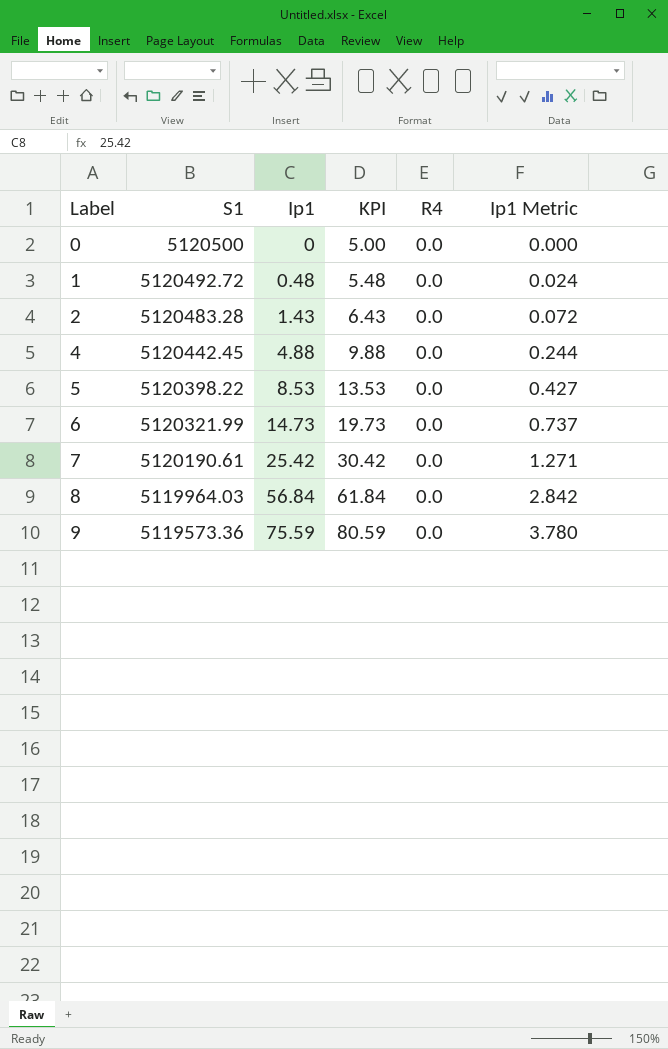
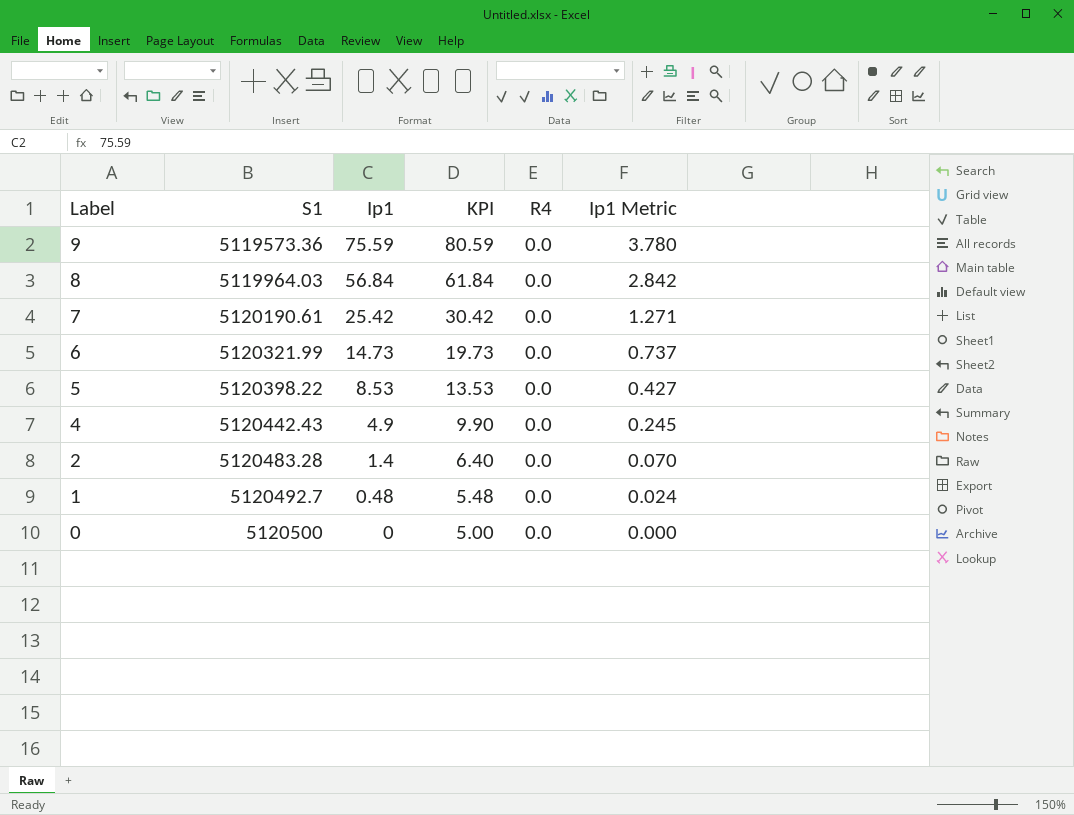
row order: Label ascending -> Label descending
4 | S1: 5120442.45 -> 5120442.43
4 | Ip1: 4.88 -> 4.9
4 | KPI: 9.88 -> 9.90
4 | Ip1 Metric: 0.244 -> 0.245
2 | Ip1: 1.43 -> 1.4
2 | KPI: 6.43 -> 6.40
2 | Ip1 Metric: 0.072 -> 0.070
1 | S1: 5120492.72 -> 5120492.7

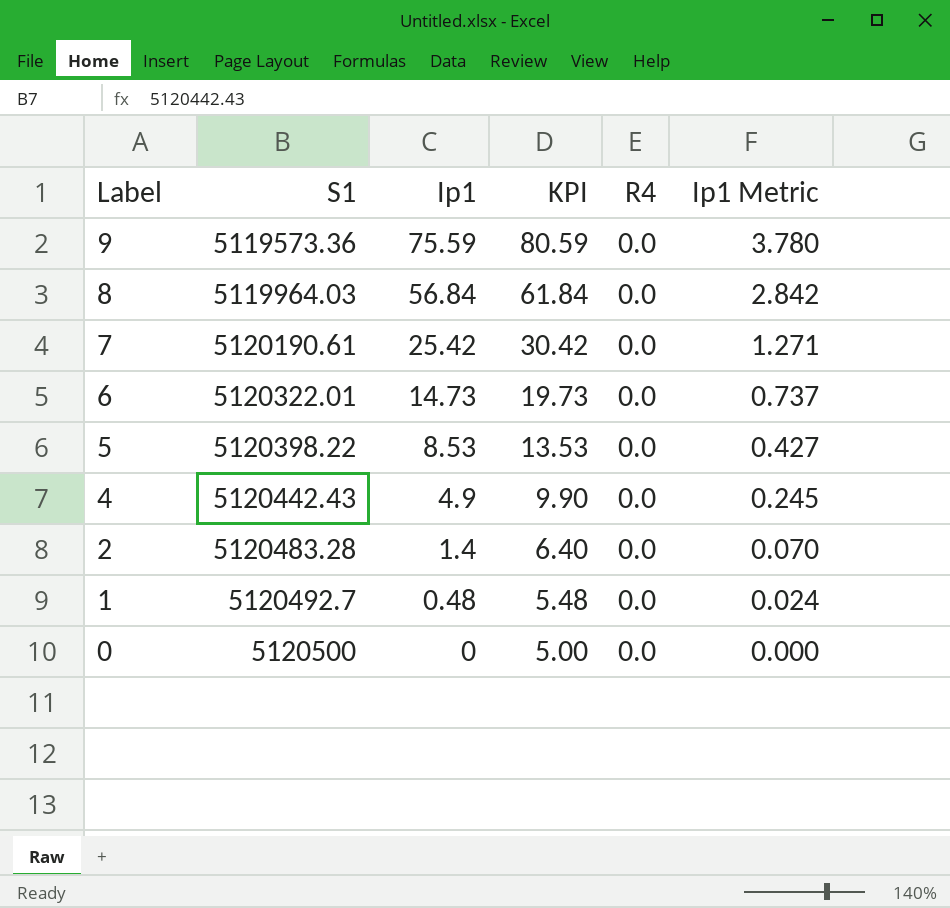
6 | S1: 5120321.99 -> 5120322.01

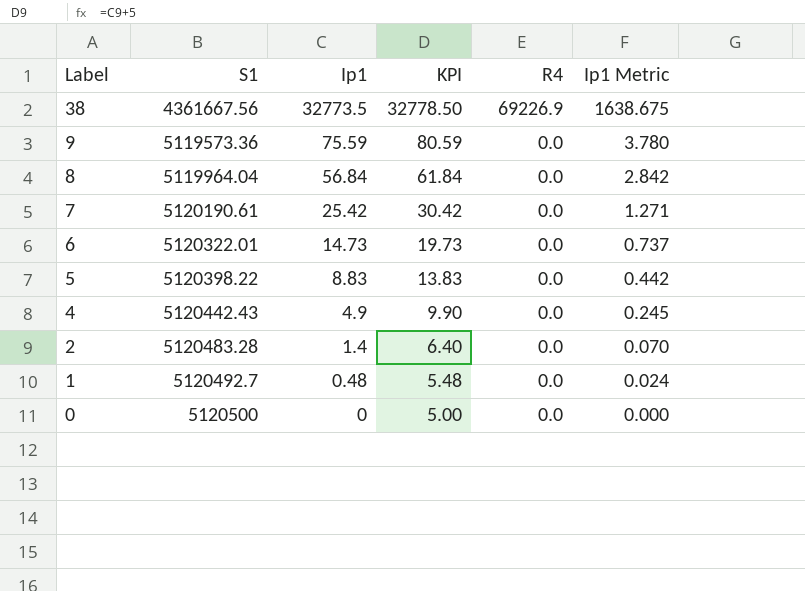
row 38: none -> 4361667.56 | 32773.5 | 32778.50 | 69226.9 | 1638.675
8 | S1: 5119964.03 -> 5119964.04
5 | Ip1: 8.53 -> 8.83
5 | KPI: 13.53 -> 13.83
5 | Ip1 Metric: 0.427 -> 0.442

